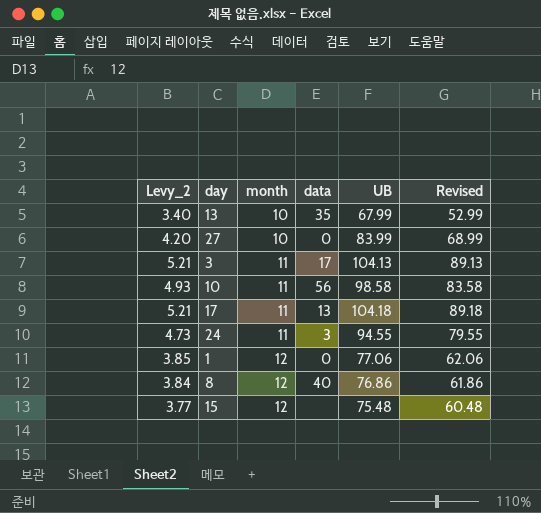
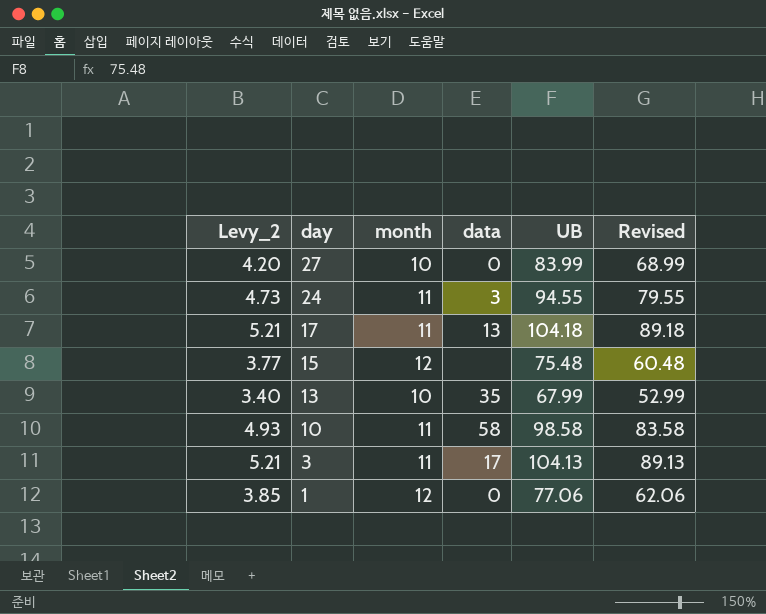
row order: month ascending -> day descending
row 8: 3.84 | 12 | 40 | 76.86 | 61.86 -> none
10 | data: 56 -> 58

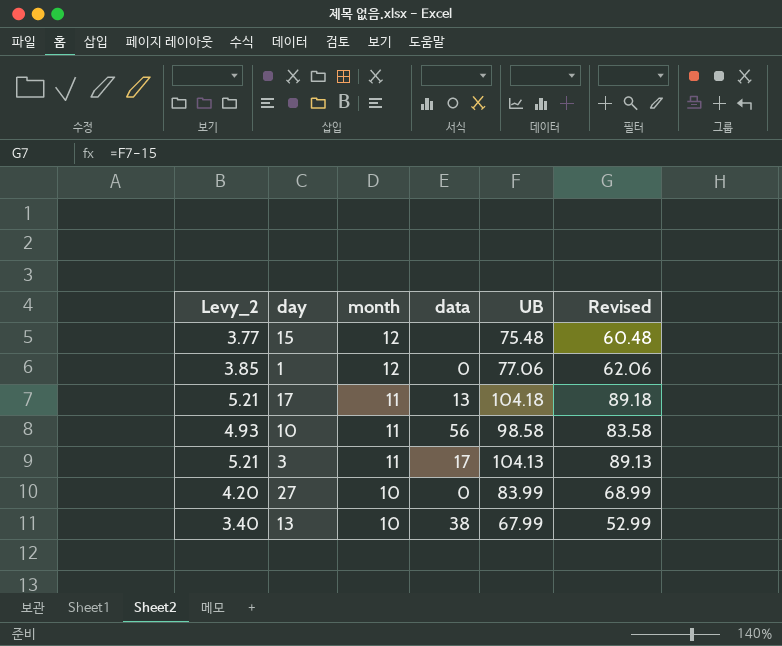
row order: day descending -> month descending
row 24: 4.73 | 11 | 3 | 94.55 | 79.55 -> none
10 | data: 58 -> 56
13 | data: 35 -> 38

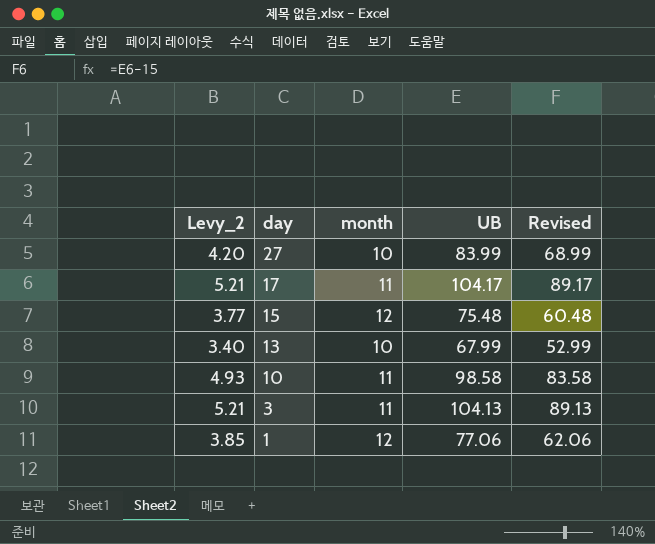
row order: month descending -> day descending
column data | position: 4 -> none
17 | UB: 104.18 -> 104.17
17 | Revised: 89.18 -> 89.17

